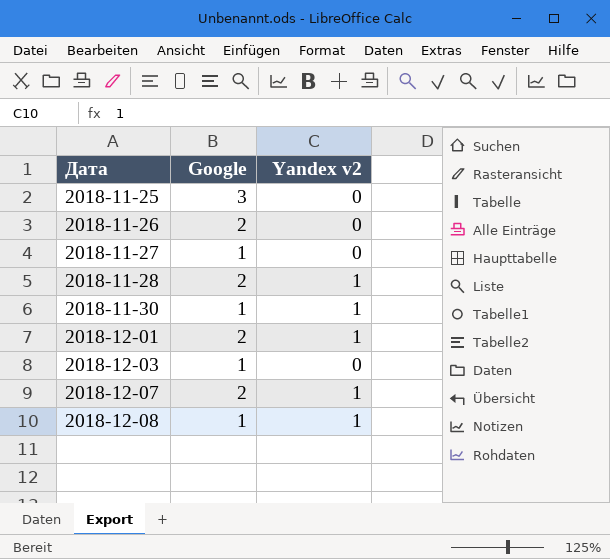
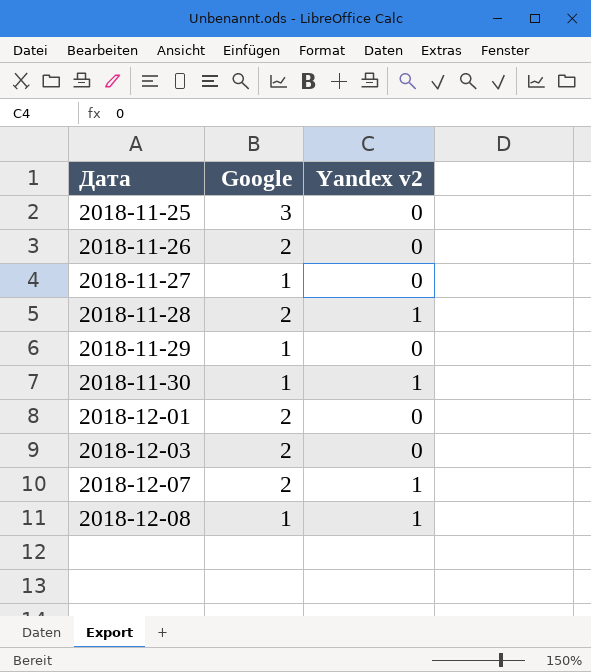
row 2018-11-29: none -> 1 | 0
2018-12-01 | Yandex v2: 1 -> 0
2018-12-03 | Google: 1 -> 2

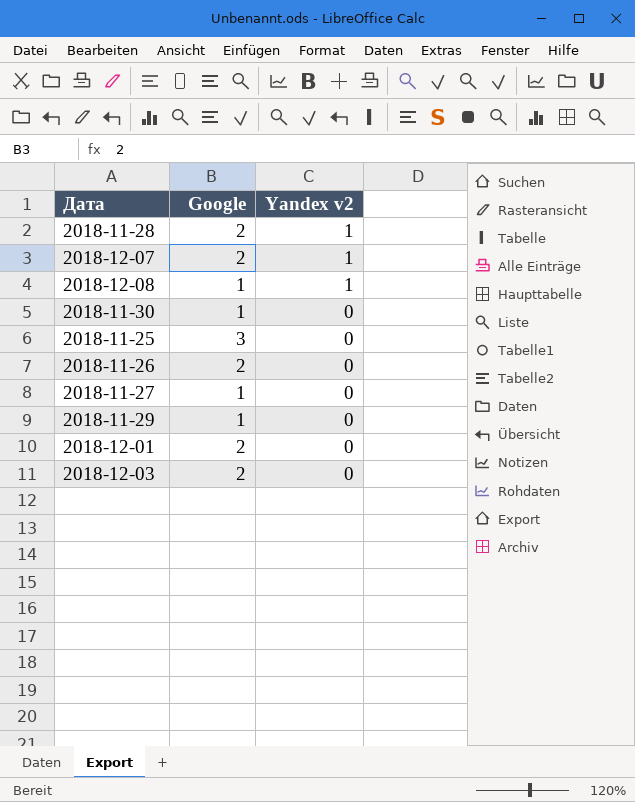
row order: Дата ascending -> Yandex v2 descending
2018-11-30 | Yandex v2: 1 -> 0

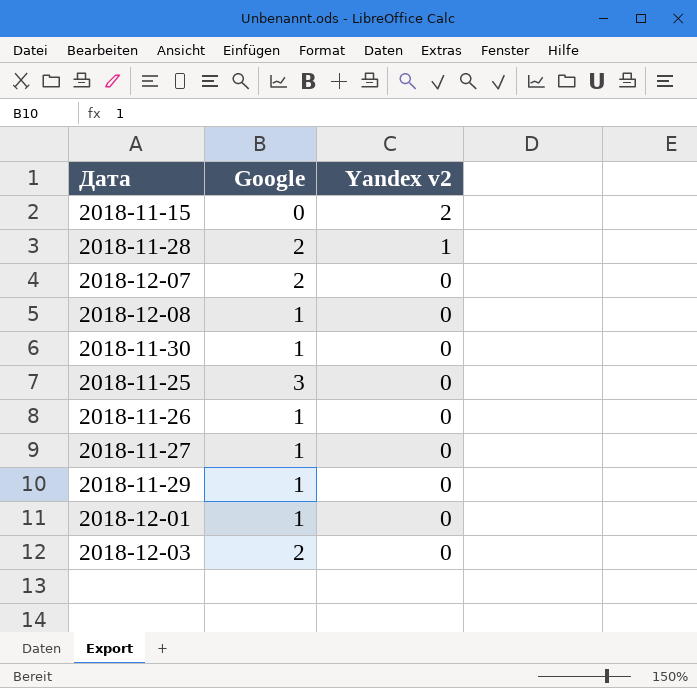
row 2018-11-15: none -> 0 | 2
2018-12-07 | Yandex v2: 1 -> 0
2018-12-08 | Yandex v2: 1 -> 0
2018-11-26 | Google: 2 -> 1
2018-12-01 | Google: 2 -> 1

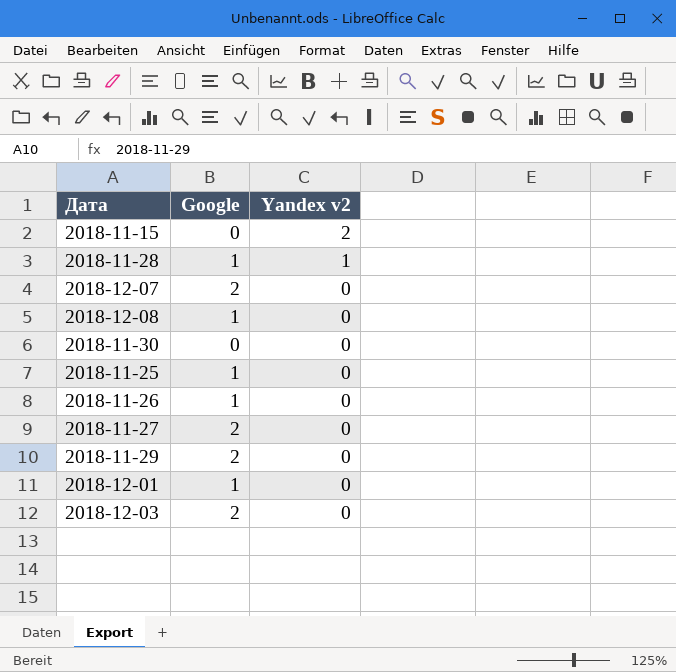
2018-11-28 | Google: 2 -> 1
2018-11-30 | Google: 1 -> 0
2018-11-25 | Google: 3 -> 1
2018-11-27 | Google: 1 -> 2
2018-11-29 | Google: 1 -> 2

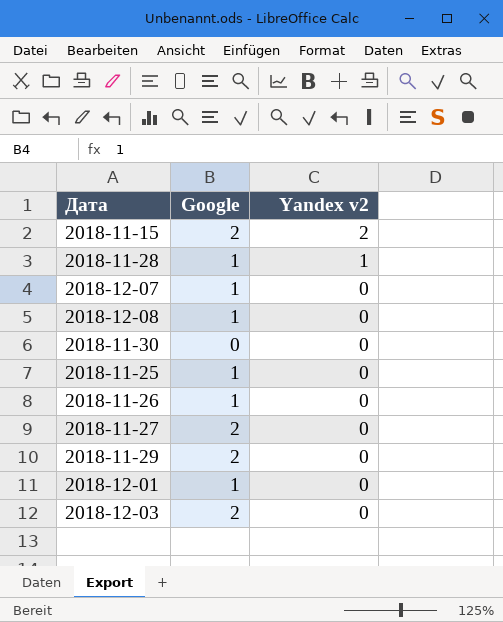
2018-11-15 | Google: 0 -> 2
2018-12-07 | Google: 2 -> 1

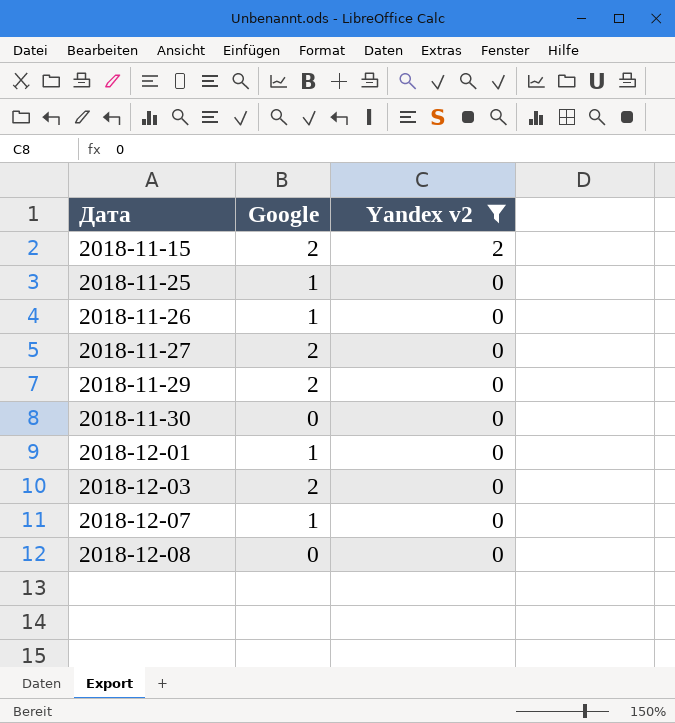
filter: none -> Yandex v2 != 1
row order: Yandex v2 descending -> Дата ascending
2018-12-08 | Google: 1 -> 0

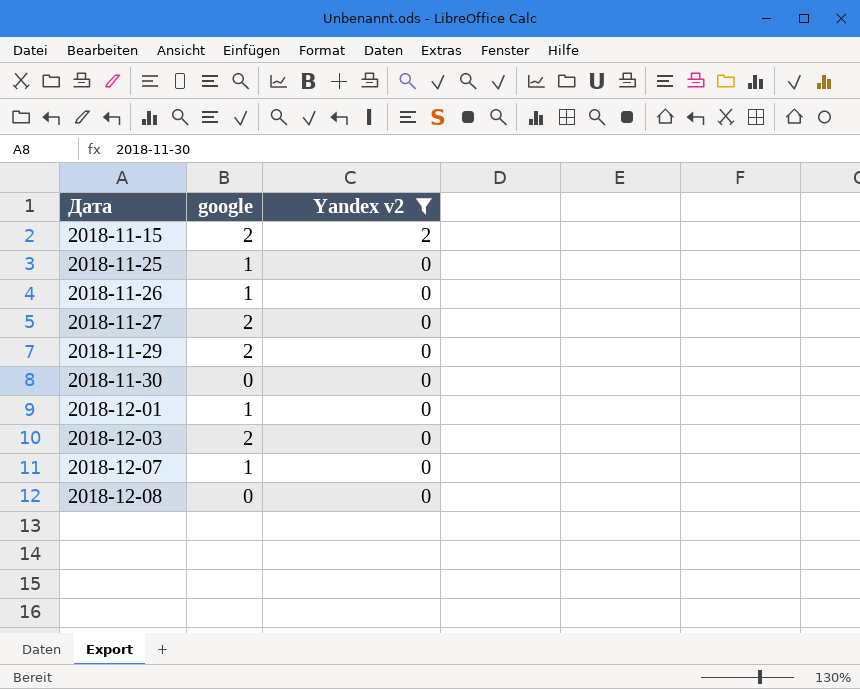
column name: Google -> google

